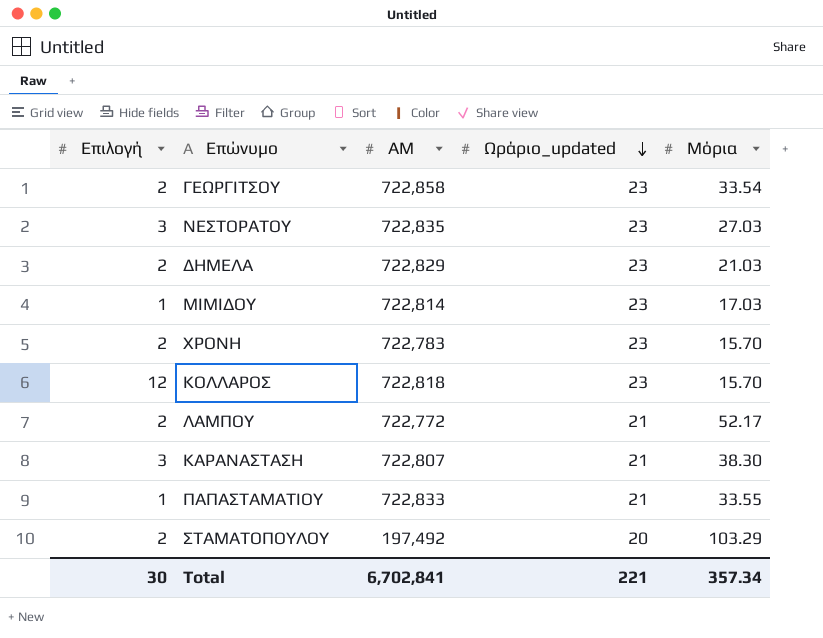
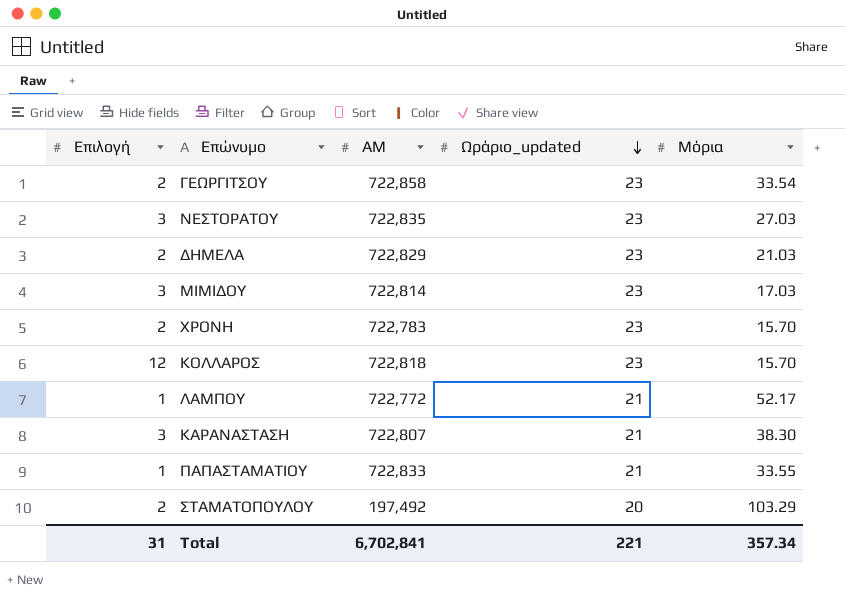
ΜΙΜΙΔΟΥ | Επιλογή: 1 -> 3
ΛΑΜΠΟΥ | Επιλογή: 2 -> 1
Total | Επιλογή: 30 -> 31

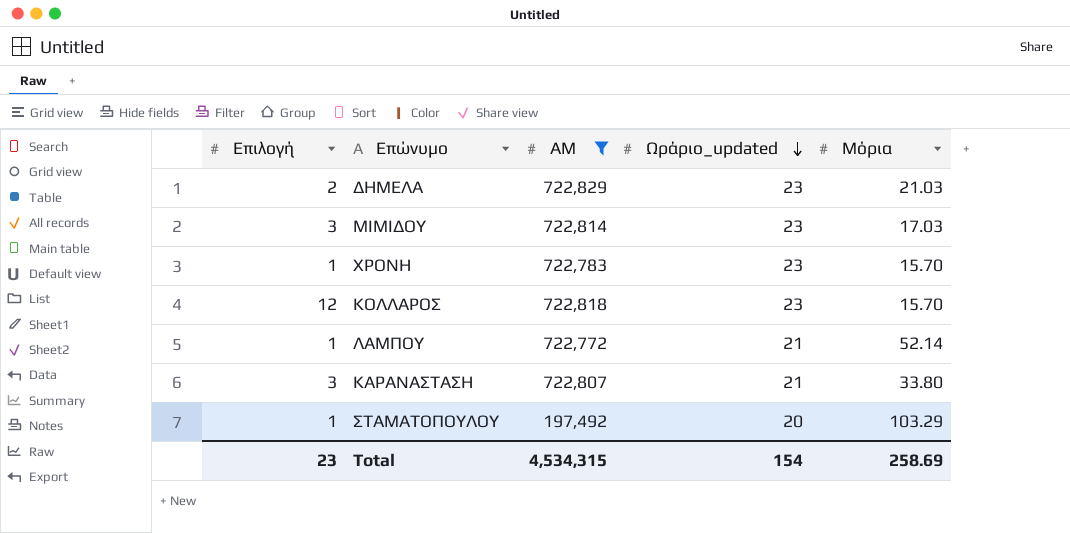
filter: none -> ΑΜ <= 722,829
ΧΡΟΝΗ | Επιλογή: 2 -> 1
ΛΑΜΠΟΥ | Μόρια: 52.17 -> 52.14
ΚΑΡΑΝΑΣΤΑΣΗ | Μόρια: 38.30 -> 33.80
ΣΤΑΜΑΤΟΠΟΥΛΟΥ | Επιλογή: 2 -> 1
Total | Επιλογή: 31 -> 23
Total | ΑΜ: 6,702,841 -> 4,534,315
Total | Ωράριο_updated: 221 -> 154
Total | Μόρια: 357.34 -> 258.69

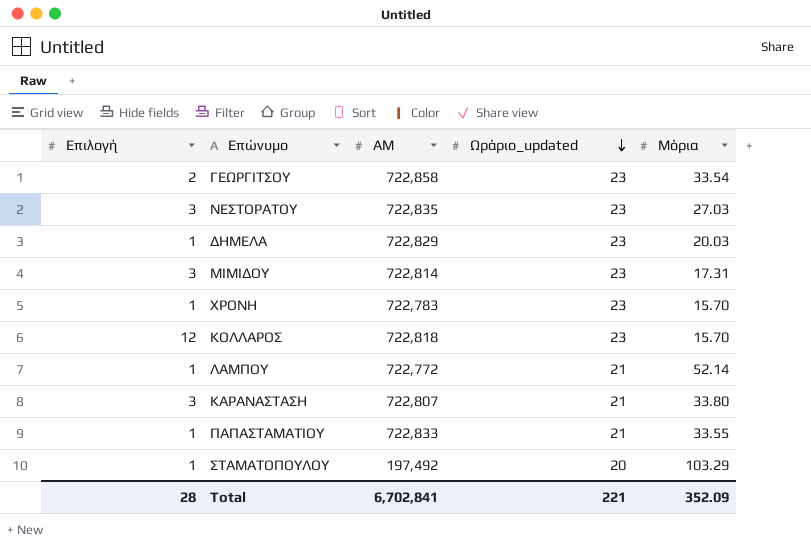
filter: ΑΜ <= 722,829 -> none
ΔΗΜΕΛΑ | Επιλογή: 2 -> 1
ΔΗΜΕΛΑ | Μόρια: 21.03 -> 20.03
ΜΙΜΙΔΟΥ | Μόρια: 17.03 -> 17.31
Total | Επιλογή: 23 -> 28
Total | ΑΜ: 4,534,315 -> 6,702,841
Total | Ωράριο_updated: 154 -> 221
Total | Μόρια: 258.69 -> 352.09

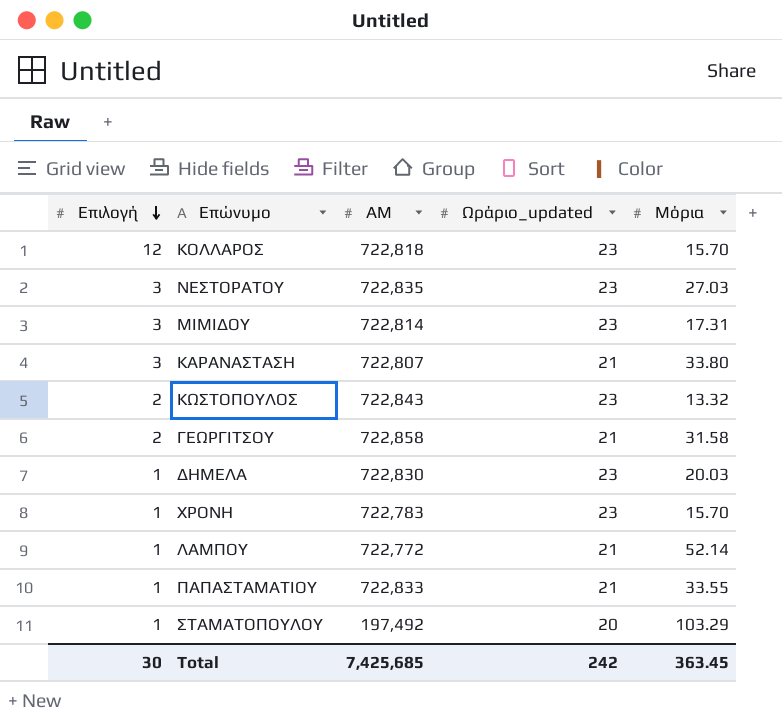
row order: Ωράριο_updated descending -> Επιλογή descending
row ΚΩΣΤΟΠΟΥΛΟΣ: none -> 2 | 722,843 | 23 | 13.32
ΓΕΩΡΓΙΤΣΟΥ | Ωράριο_updated: 23 -> 21
ΓΕΩΡΓΙΤΣΟΥ | Μόρια: 33.54 -> 31.58
ΔΗΜΕΛΑ | ΑΜ: 722,829 -> 722,830
Total | Επιλογή: 28 -> 30
Total | ΑΜ: 6,702,841 -> 7,425,685
Total | Ωράριο_updated: 221 -> 242
Total | Μόρια: 352.09 -> 363.45

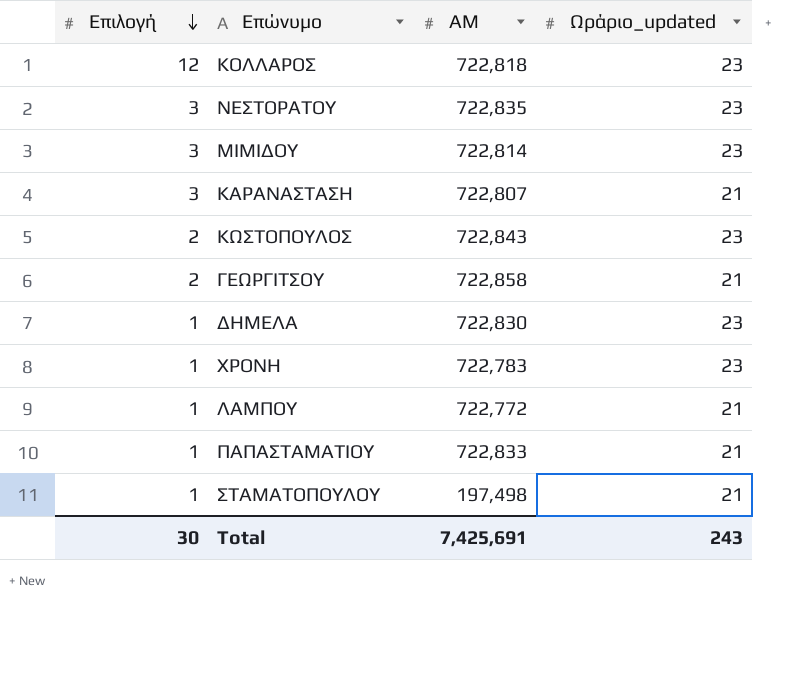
column Μόρια | position: 5 -> none
ΣΤΑΜΑΤΟΠΟΥΛΟΥ | ΑΜ: 197,492 -> 197,498
ΣΤΑΜΑΤΟΠΟΥΛΟΥ | Ωράριο_updated: 20 -> 21
Total | ΑΜ: 7,425,685 -> 7,425,691
Total | Ωράριο_updated: 242 -> 243

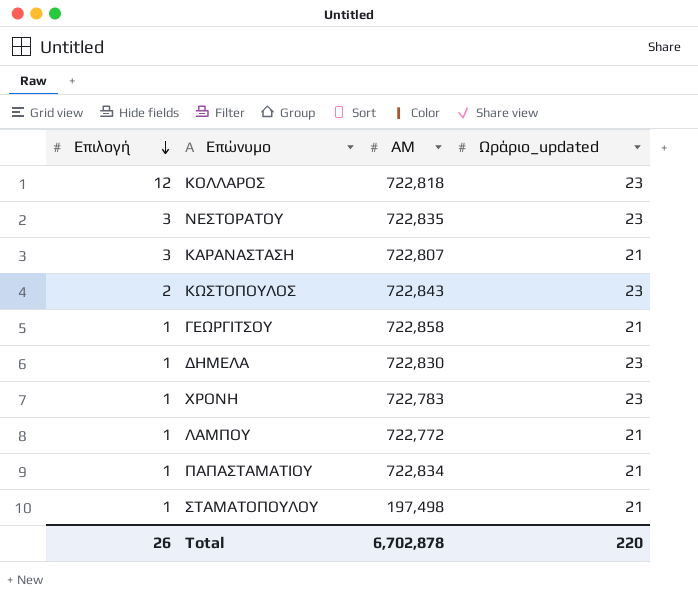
row ΜΙΜΙΔΟΥ: 3 | 722,814 | 23 -> none
ΓΕΩΡΓΙΤΣΟΥ | Επιλογή: 2 -> 1
ΠΑΠΑΣΤΑΜΑΤΙΟΥ | ΑΜ: 722,833 -> 722,834
Total | Επιλογή: 30 -> 26
Total | ΑΜ: 7,425,691 -> 6,702,878
Total | Ωράριο_updated: 243 -> 220

